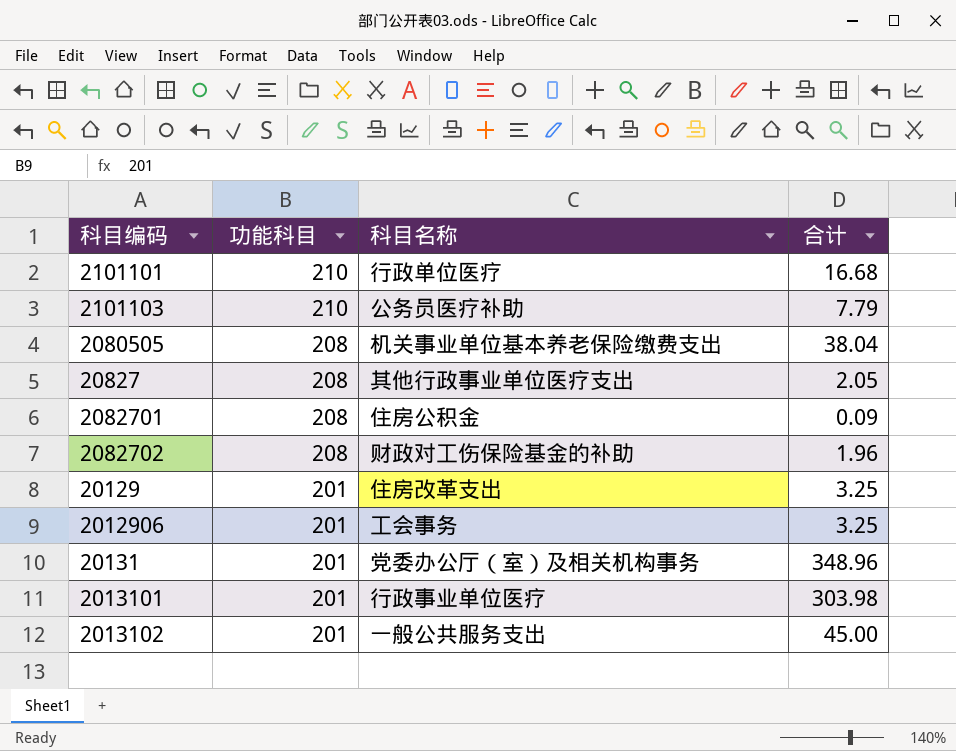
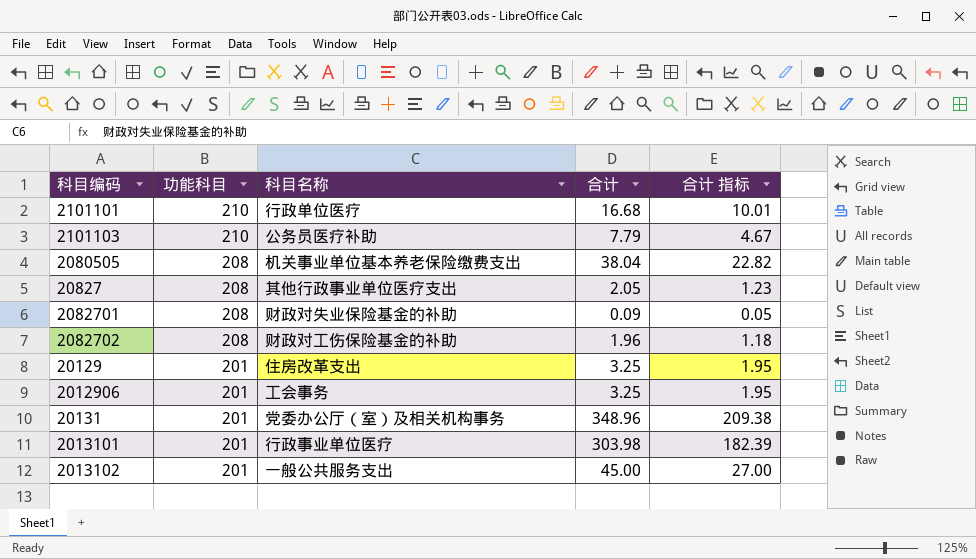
column 合计 指标 | formula: none -> [合计] * 0.6
2082701 | 科目名称: 住房公积金 -> 财政对失业保险基金的补助

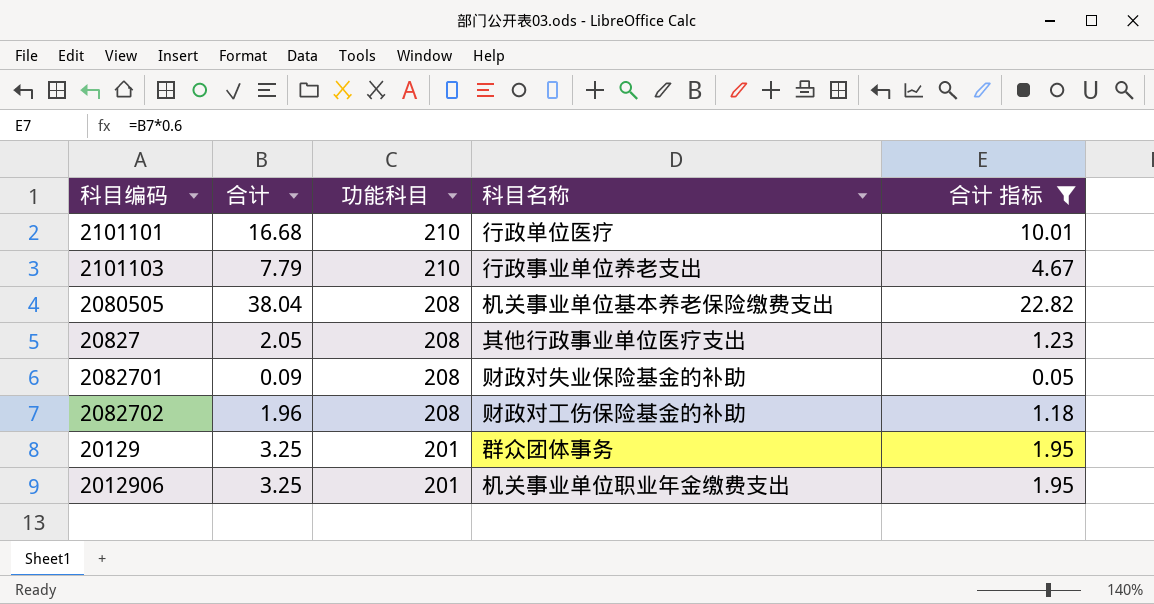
filter: none -> 合计 指标 <= 22.82
column 合计 | position: 4 -> 2
2101103 | 科目名称: 公务员医疗补助 -> 行政事业单位养老支出
20129 | 科目名称: 住房改革支出 -> 群众团体事务
2012906 | 科目名称: 工会事务 -> 机关事业单位职业年金缴费支出

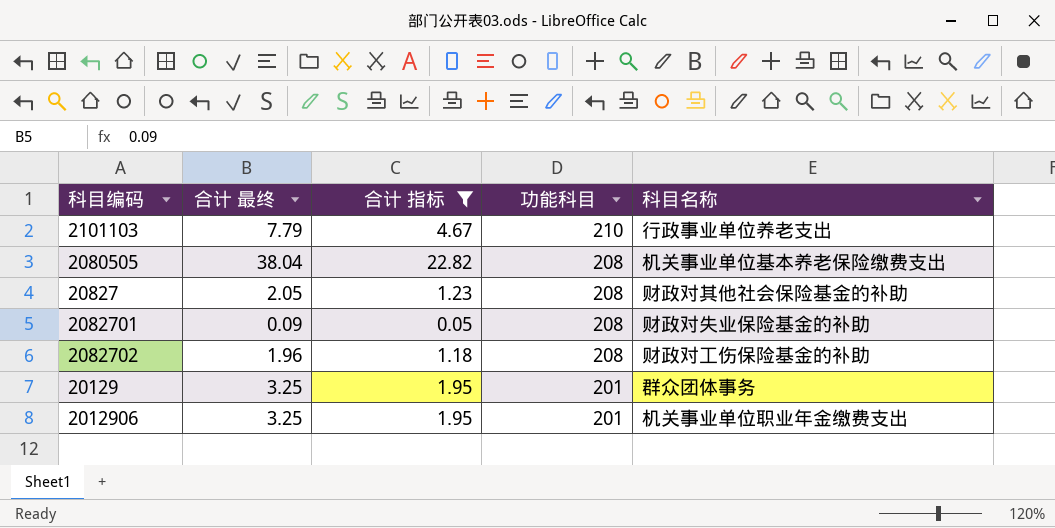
column name: 合计 -> 合计 最终
column 合计 指标 | position: 5 -> 3
row 2101101: 16.68 | 210 | 行政单位医疗 | 10.01 -> none
20827 | 科目名称: 其他行政事业单位医疗支出 -> 财政对其他社会保险基金的补助

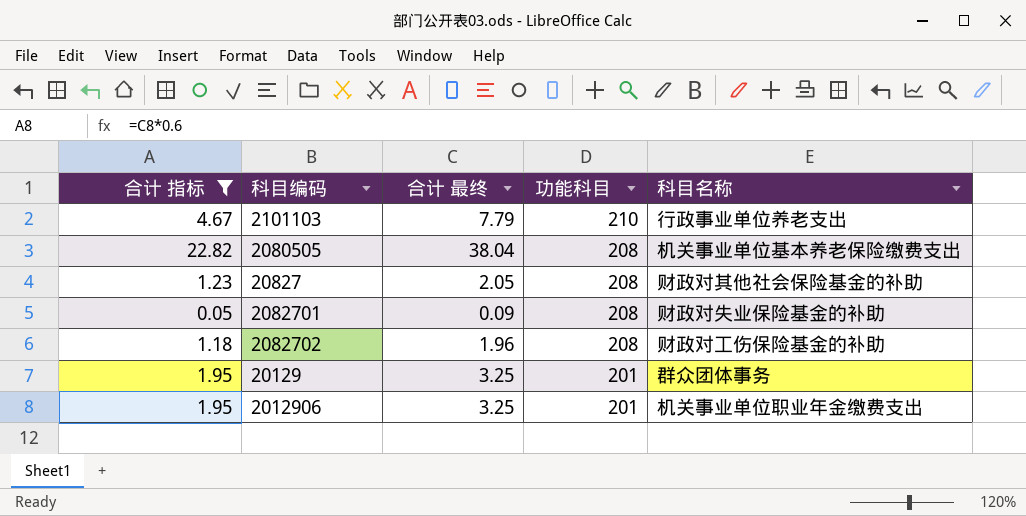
column 合计 指标 | position: 3 -> 1

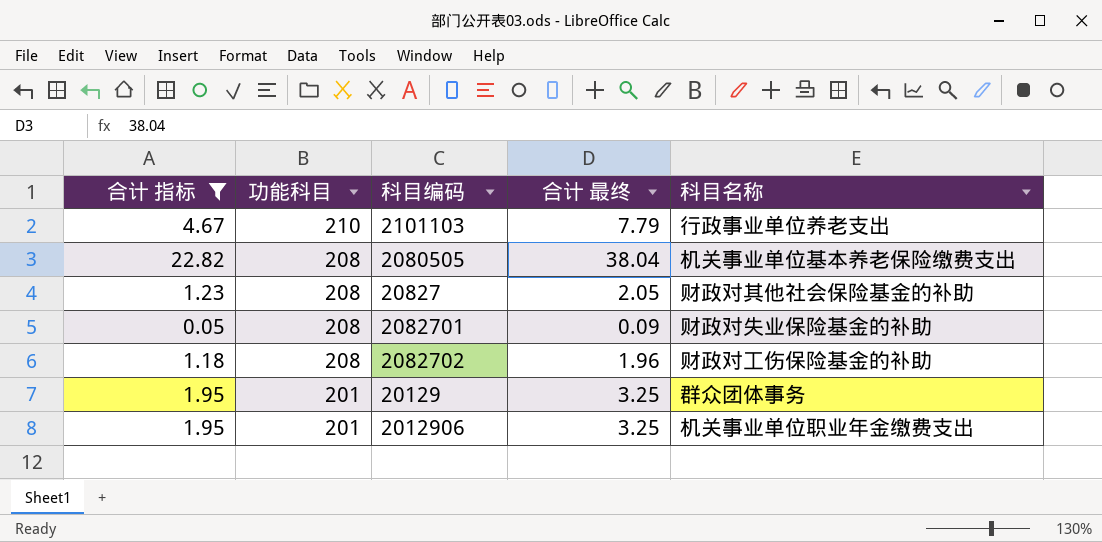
column 功能科目 | position: 4 -> 2

